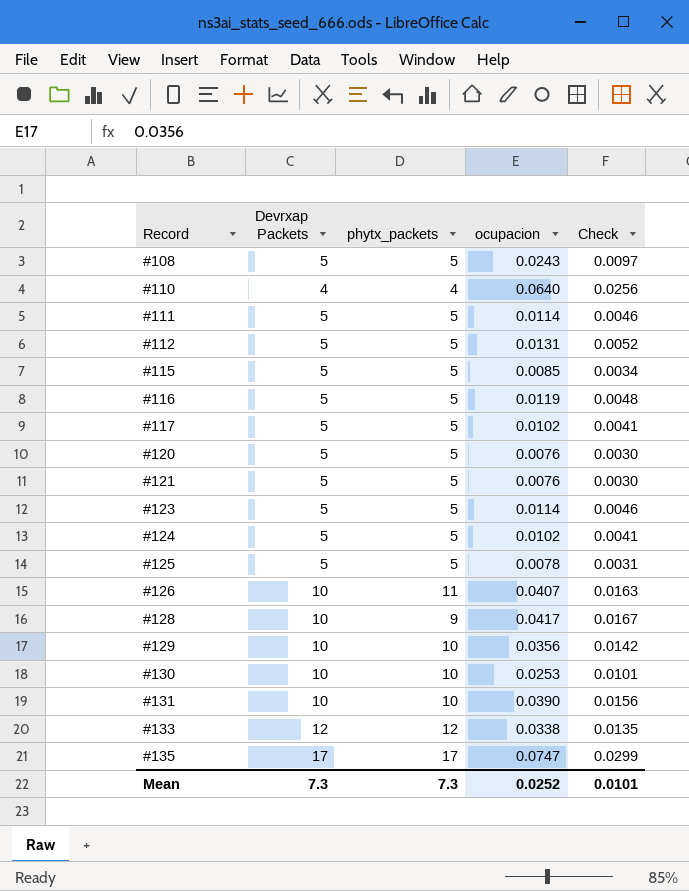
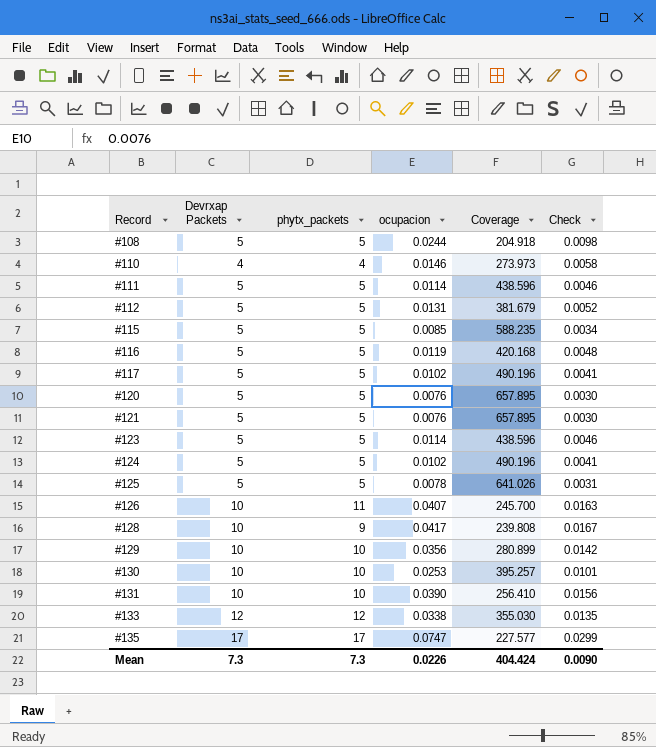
column Coverage | formula: none -> [Devrxap Packets] / [ocupacion]
#108 | ocupacion: 0.0243 -> 0.0244
#108 | Check: 0.0097 -> 0.0098
#110 | ocupacion: 0.0640 -> 0.0146
#110 | Check: 0.0256 -> 0.0058
Mean | ocupacion: 0.0252 -> 0.0226
Mean | Check: 0.0101 -> 0.0090

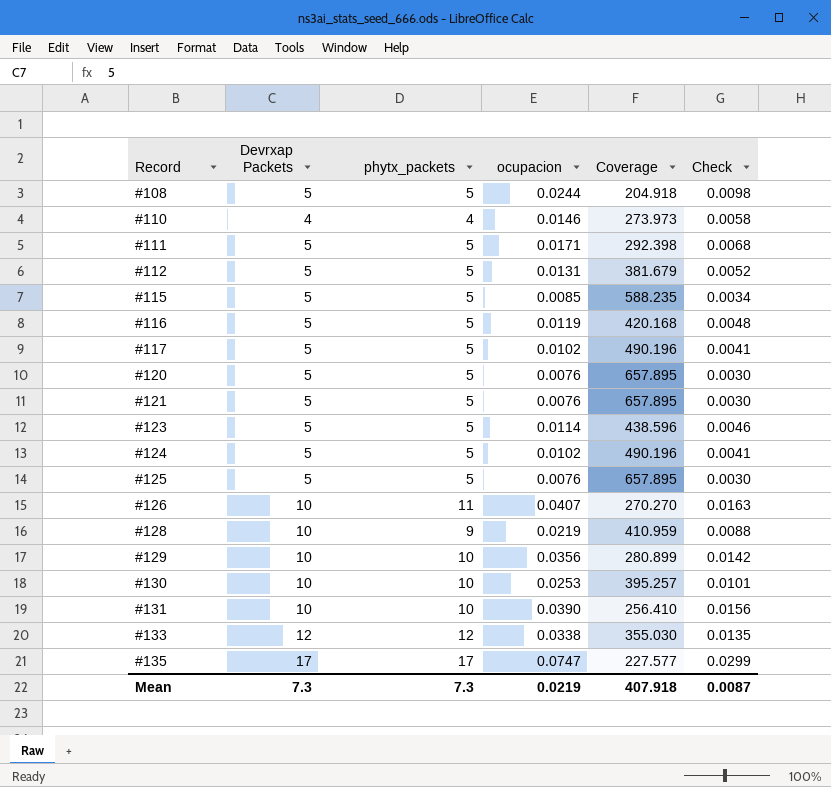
column Coverage | formula: [Devrxap Packets] / [ocupacion] -> [phytx_packets] / [ocupacion]
#111 | ocupacion: 0.0114 -> 0.0171
#111 | Check: 0.0046 -> 0.0068
#125 | ocupacion: 0.0078 -> 0.0076
#125 | Check: 0.0031 -> 0.0030
#128 | ocupacion: 0.0417 -> 0.0219
#128 | Check: 0.0167 -> 0.0088
Mean | ocupacion: 0.0226 -> 0.0219
Mean | Coverage: 404.424 -> 407.918
Mean | Check: 0.0090 -> 0.0087

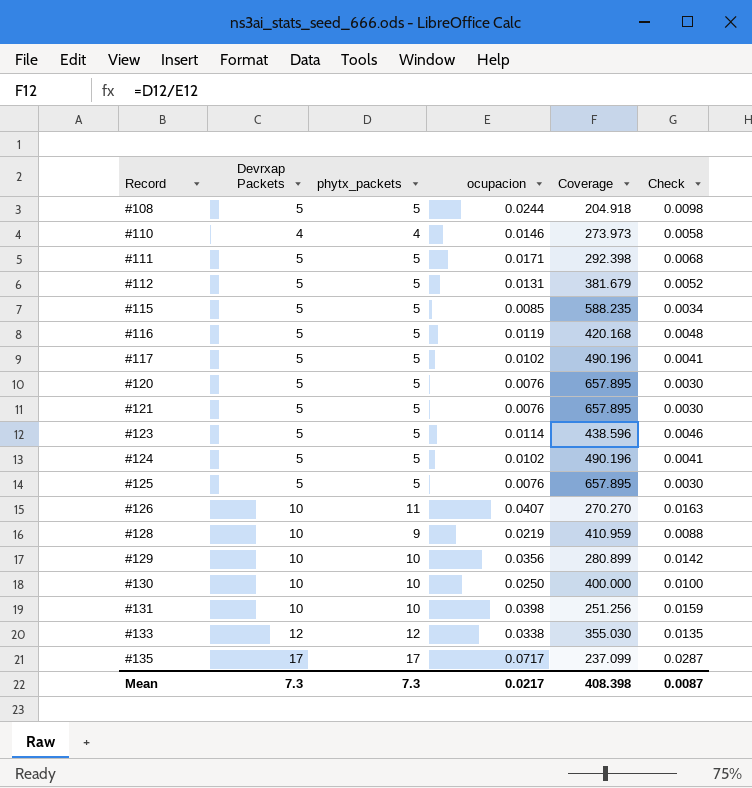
#130 | ocupacion: 0.0253 -> 0.0250
#130 | Coverage: 395.257 -> 400.000
#130 | Check: 0.0101 -> 0.0100
#131 | ocupacion: 0.0390 -> 0.0398
#131 | Coverage: 256.410 -> 251.256
#131 | Check: 0.0156 -> 0.0159
#135 | ocupacion: 0.0747 -> 0.0717
#135 | Coverage: 227.577 -> 237.099
#135 | Check: 0.0299 -> 0.0287
Mean | ocupacion: 0.0219 -> 0.0217
Mean | Coverage: 407.918 -> 408.398

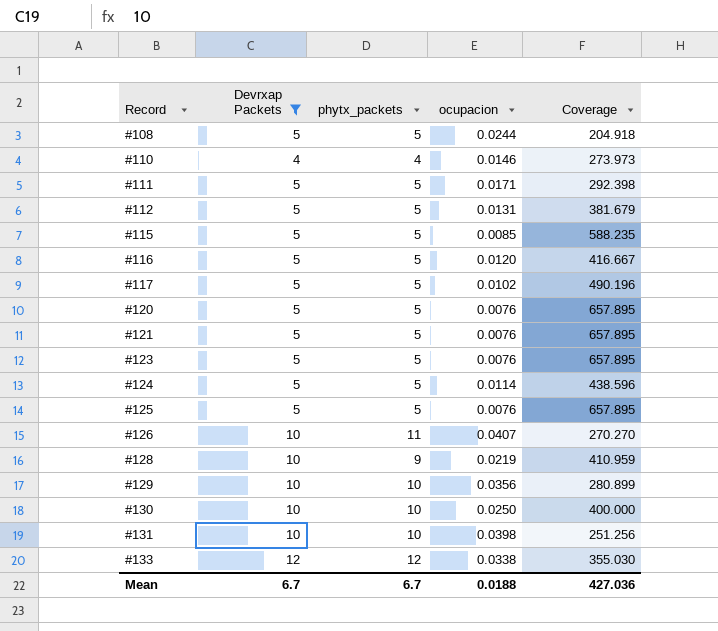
filter: none -> Devrxap Packets != 17
column Check | formula: [ocupacion] * 0.4 -> none
#116 | ocupacion: 0.0119 -> 0.0120
#116 | Coverage: 420.168 -> 416.667
#123 | ocupacion: 0.0114 -> 0.0076
#123 | Coverage: 438.596 -> 657.895
#124 | ocupacion: 0.0102 -> 0.0114
#124 | Coverage: 490.196 -> 438.596
Mean | Devrxap Packets: 7.3 -> 6.7
Mean | phytx_packets: 7.3 -> 6.7
Mean | ocupacion: 0.0217 -> 0.0188
Mean | Coverage: 408.398 -> 427.036

